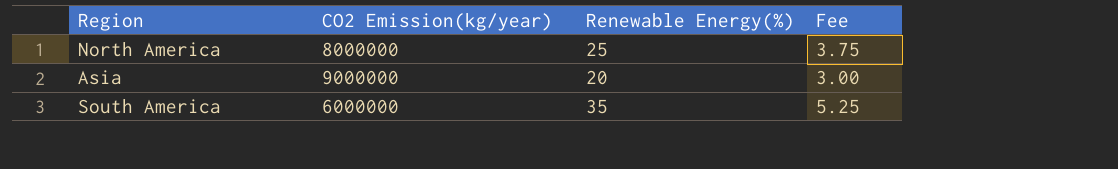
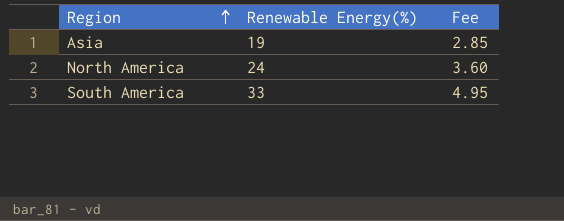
row order: none -> Region ascending
column CO2 Emission(kg/year) | position: 2 -> none
Asia | Renewable Energy(%): 20 -> 19
Asia | Fee: 3.00 -> 2.85
North America | Renewable Energy(%): 25 -> 24
North America | Fee: 3.75 -> 3.60
South America | Renewable Energy(%): 35 -> 33
South America | Fee: 5.25 -> 4.95

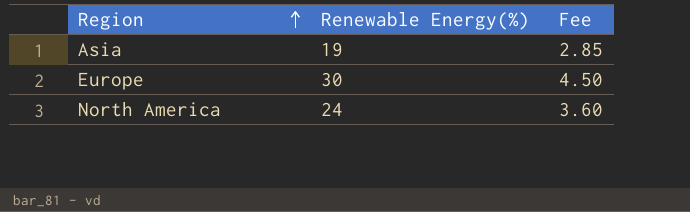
row South America: 33 | 4.95 -> none
row Europe: none -> 30 | 4.50

